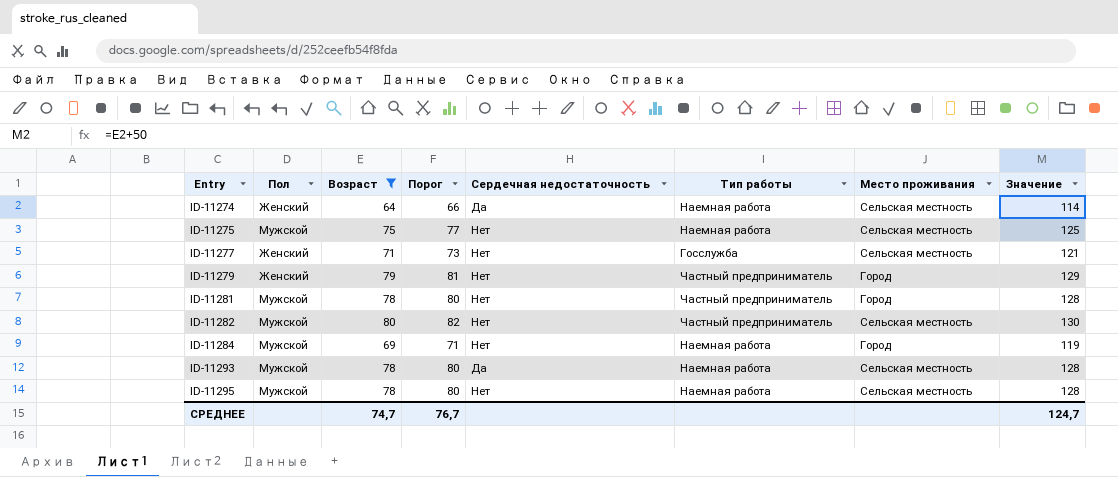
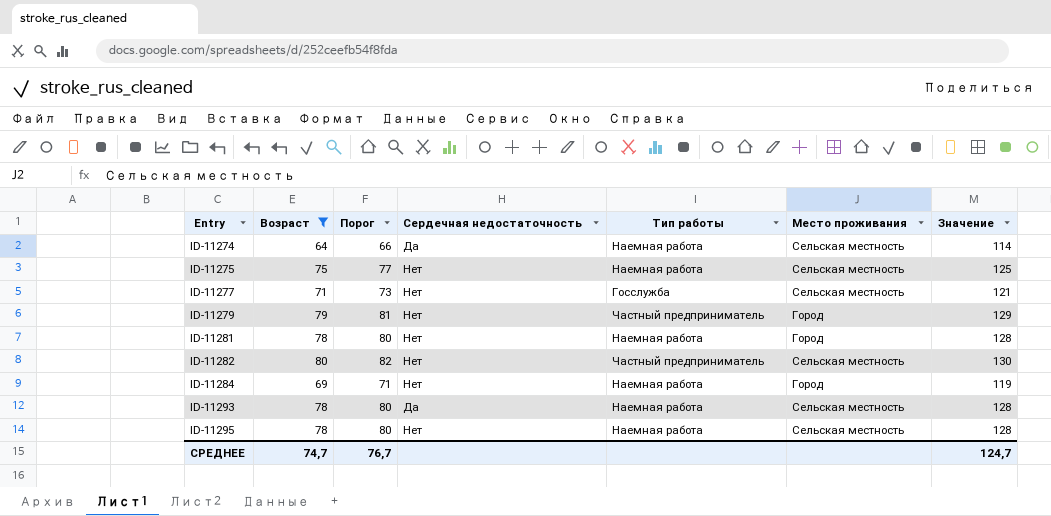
column Пол | position: 2 -> none
ID-11281 | Тип работы: Частный предприниматель -> Наемная работа

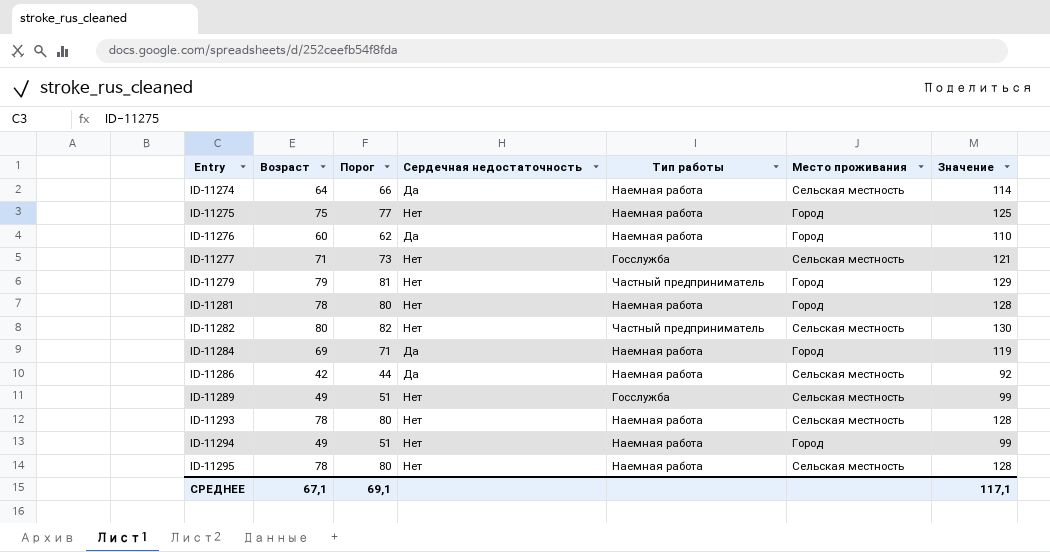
filter: Возраст >= 64 -> none
ID-11275 | Место проживания: Сельская местность -> Город
ID-11284 | Сердечная недостаточность: Нет -> Да
ID-11293 | Сердечная недостаточность: Да -> Нет
СРЕДНЕЕ | Возраст: 74,7 -> 67,1
СРЕДНЕЕ | Порог: 76,7 -> 69,1
СРЕДНЕЕ | Значение: 124,7 -> 117,1

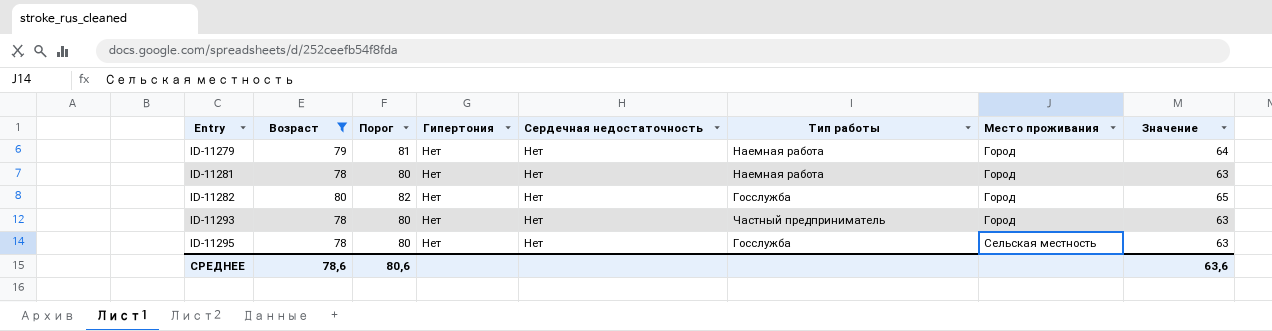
filter: none -> Возраст >= 78
column Гипертония | position: none -> 4
column Значение | formula: [Возраст] + 50 -> [Возраст] - 15
ID-11279 | Тип работы: Частный предприниматель -> Наемная работа
ID-11282 | Тип работы: Частный предприниматель -> Госслужба
ID-11282 | Место проживания: Сельская местность -> Город
ID-11293 | Тип работы: Наемная работа -> Частный предприниматель
ID-11293 | Место проживания: Сельская местность -> Город
ID-11295 | Тип работы: Наемная работа -> Госслужба
СРЕДНЕЕ | Возраст: 67,1 -> 78,6
СРЕДНЕЕ | Порог: 69,1 -> 80,6
СРЕДНЕЕ | Значение: 117,1 -> 63,6

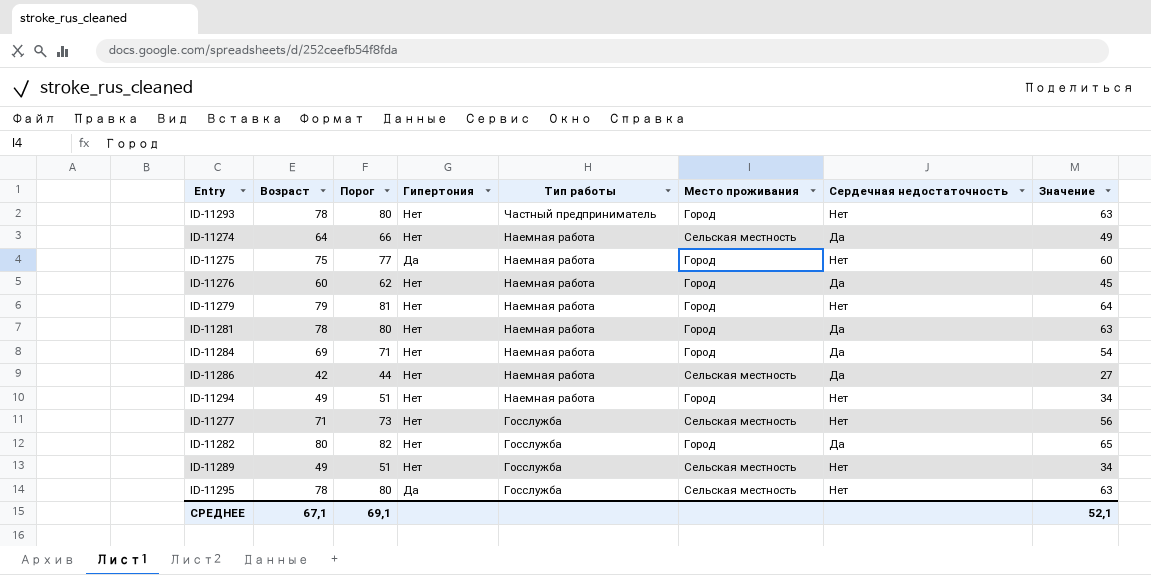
filter: Возраст >= 78 -> none
row order: Entry ascending -> Тип работы descending
column Сердечная недостаточность | position: 5 -> 7
ID-11281 | Сердечная недостаточность: Нет -> Да
ID-11282 | Сердечная недостаточность: Нет -> Да
ID-11295 | Гипертония: Нет -> Да
СРЕДНЕЕ | Возраст: 78,6 -> 67,1
СРЕДНЕЕ | Порог: 80,6 -> 69,1
СРЕДНЕЕ | Значение: 63,6 -> 52,1

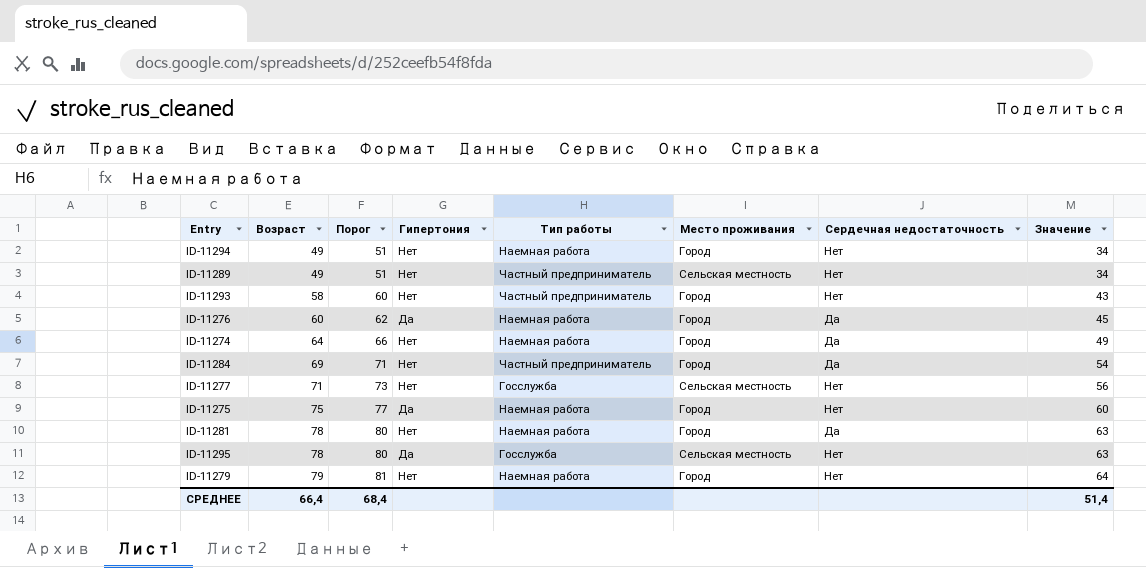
row order: Тип работы descending -> Возраст ascending
row ID-11286: 42 | 44 | Нет | Наемная работа | Сельская местность | Да | 27 -> none
row ID-11282: 80 | 82 | Нет | Госслужба | Город | Да | 65 -> none
ID-11289 | Тип работы: Госслужба -> Частный предприниматель
ID-11293 | Возраст: 78 -> 58
ID-11293 | Порог: 80 -> 60
ID-11293 | Значение: 63 -> 43
ID-11276 | Гипертония: Нет -> Да
ID-11274 | Место проживания: Сельская местность -> Город
ID-11284 | Тип работы: Наемная работа -> Частный предприниматель
СРЕДНЕЕ | Возраст: 67,1 -> 66,4
СРЕДНЕЕ | Порог: 69,1 -> 68,4
СРЕДНЕЕ | Значение: 52,1 -> 51,4

